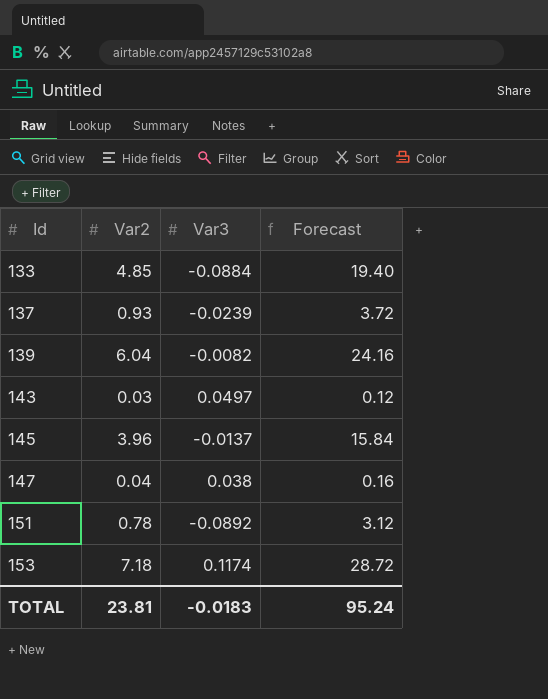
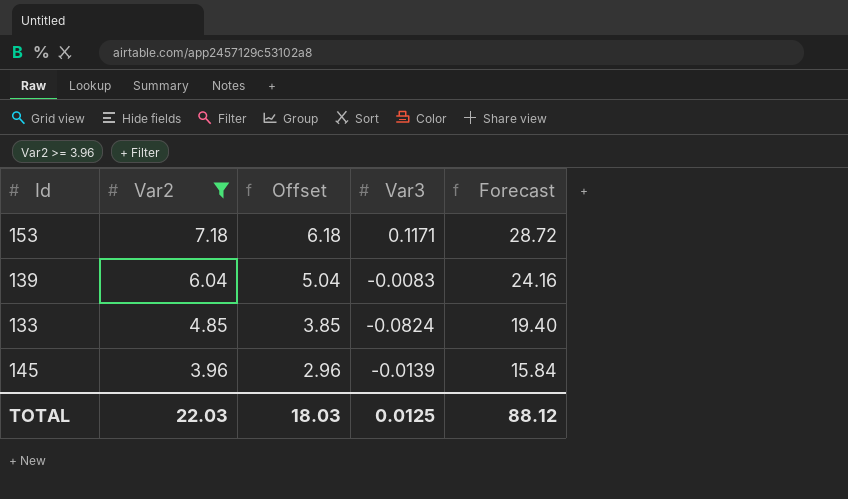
filter: none -> Var2 >= 3.96
row order: Id ascending -> Var2 descending
column Offset | formula: none -> [Var2] - 1
153 | Var3: 0.1174 -> 0.1171
139 | Var3: -0.0082 -> -0.0083
133 | Var3: -0.0884 -> -0.0824
145 | Var3: -0.0137 -> -0.0139
TOTAL | Var2: 23.81 -> 22.03
TOTAL | Var3: -0.0183 -> 0.0125
TOTAL | Forecast: 95.24 -> 88.12

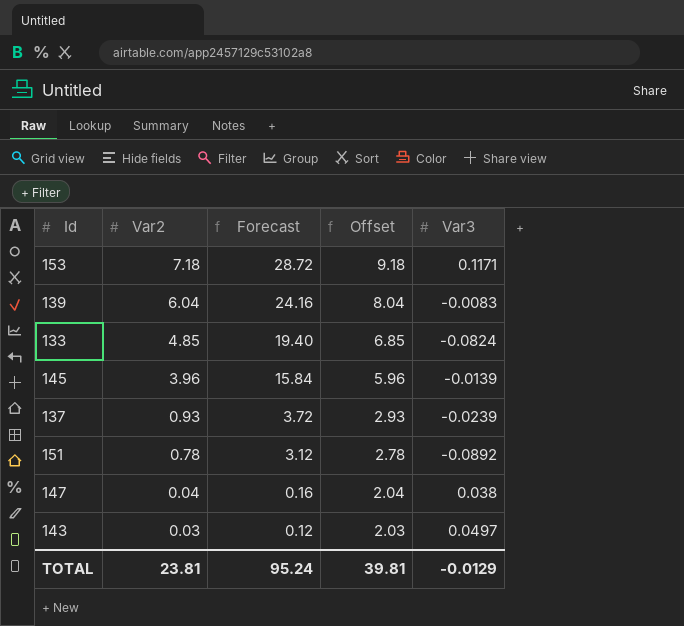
filter: Var2 >= 3.96 -> none
column Forecast | position: 5 -> 3
column Offset | formula: [Var2] - 1 -> [Var2] + 2
TOTAL | Var2: 22.03 -> 23.81
TOTAL | Forecast: 88.12 -> 95.24
TOTAL | Offset: 18.03 -> 39.81
TOTAL | Var3: 0.0125 -> -0.0129

